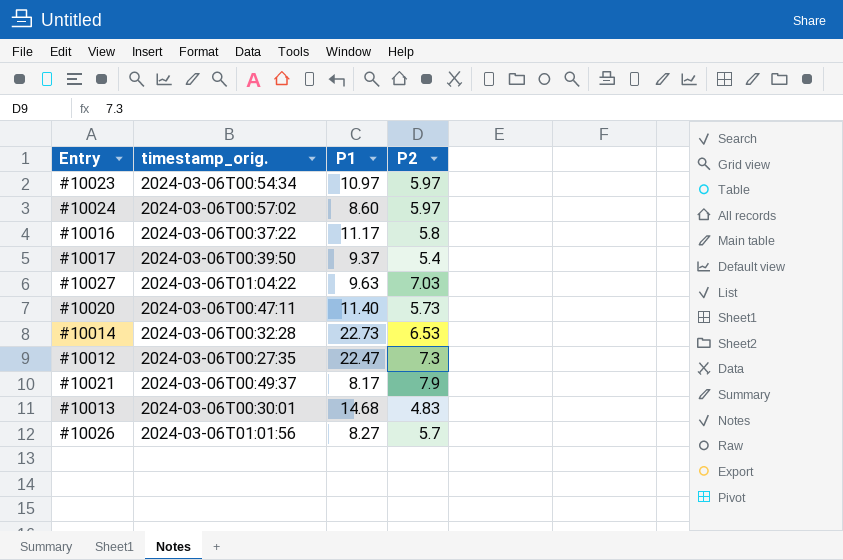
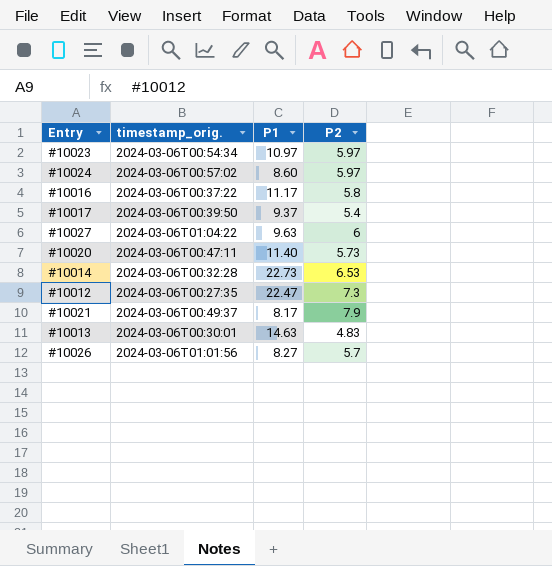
#10027 | P2: 7.03 -> 6
#10013 | P1: 14.68 -> 14.63

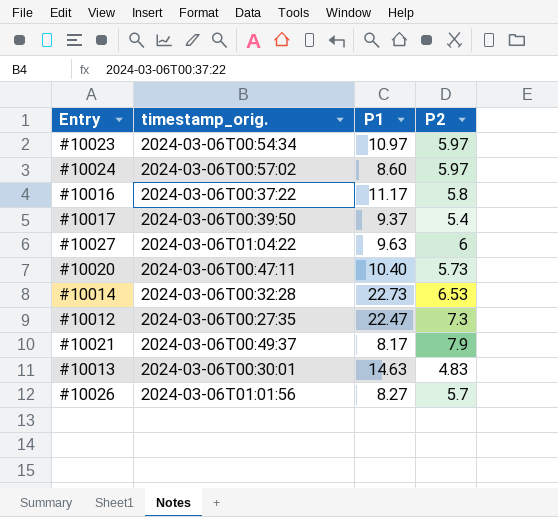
#10020 | P1: 11.40 -> 10.40

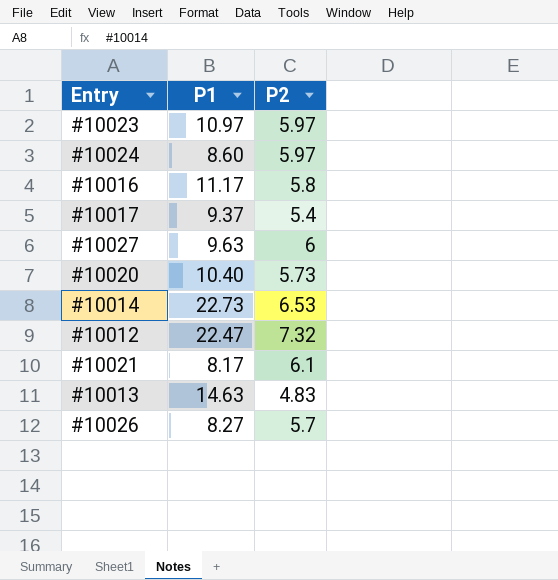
column timestamp_orig. | position: 2 -> none
#10012 | P2: 7.3 -> 7.32
#10021 | P2: 7.9 -> 6.1

